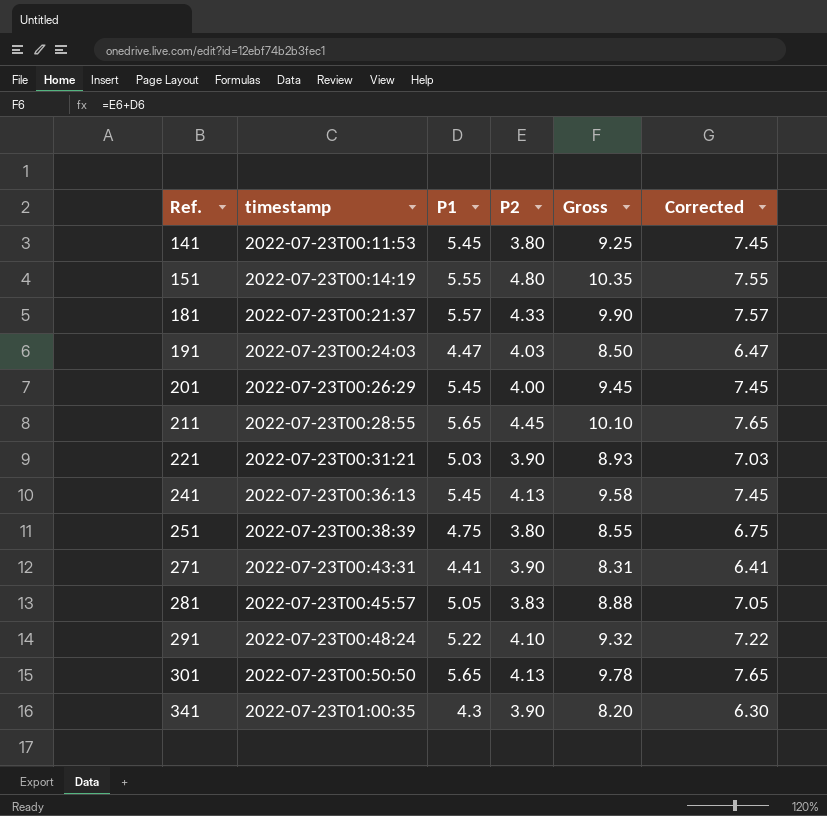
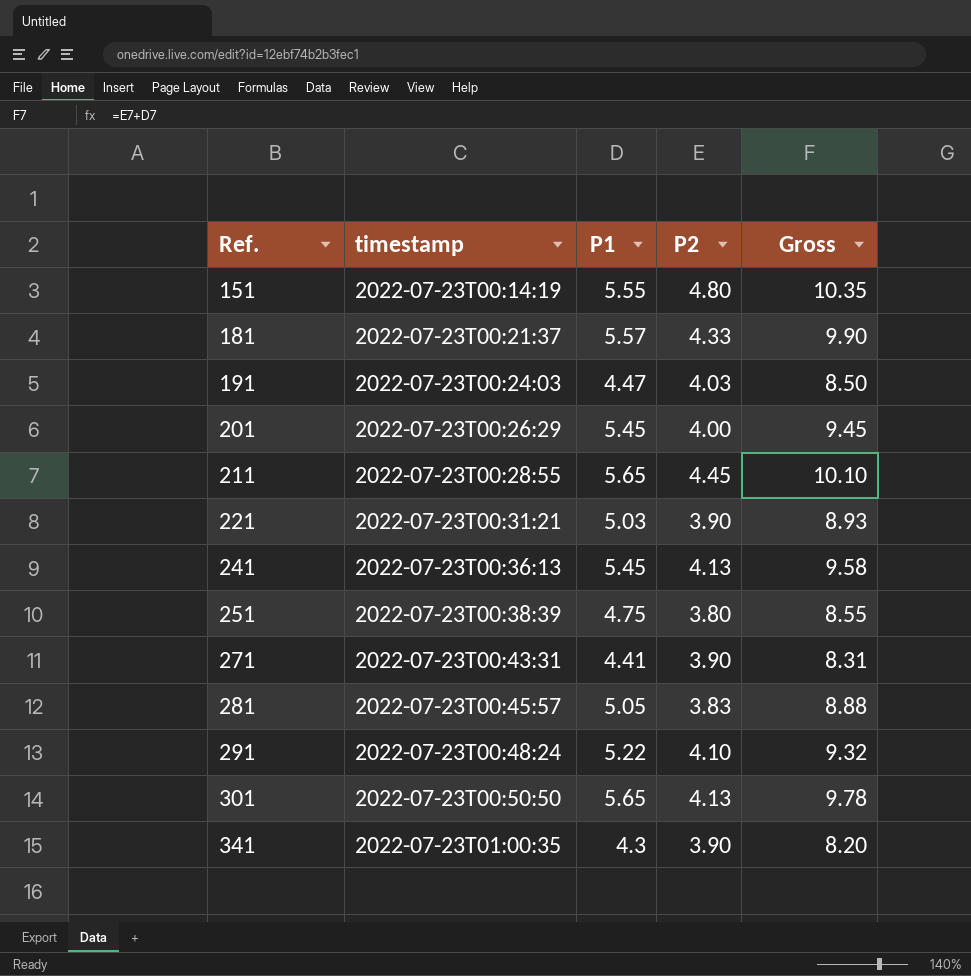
column Corrected | formula: [P1] + 2 -> none
row 141: 2022-07-23T00:11:53 | 5.45 | 3.80 | 9.25 | 7.45 -> none

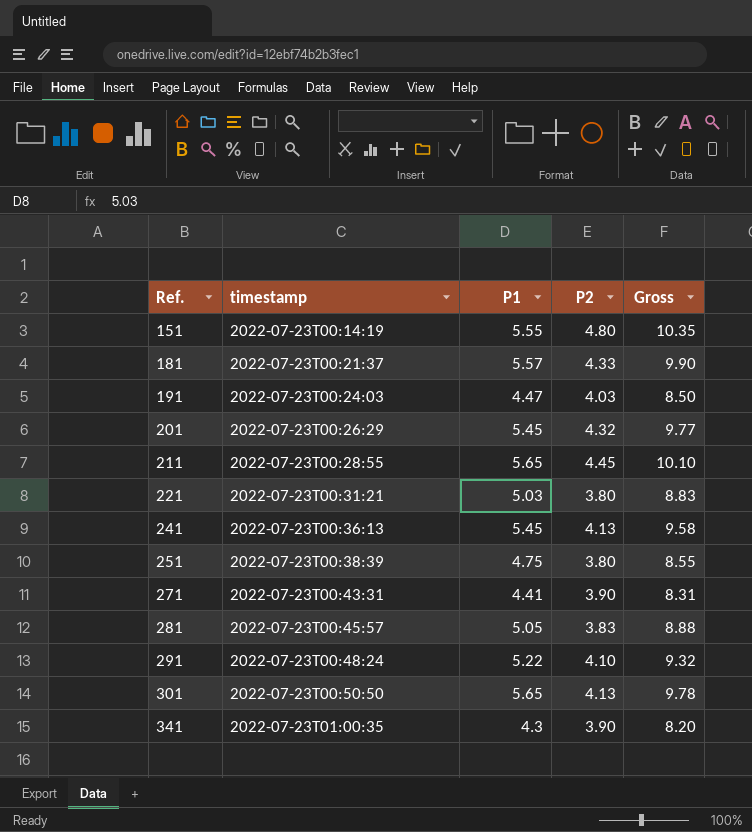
201 | P2: 4.00 -> 4.32
201 | Gross: 9.45 -> 9.77
221 | P2: 3.90 -> 3.80
221 | Gross: 8.93 -> 8.83

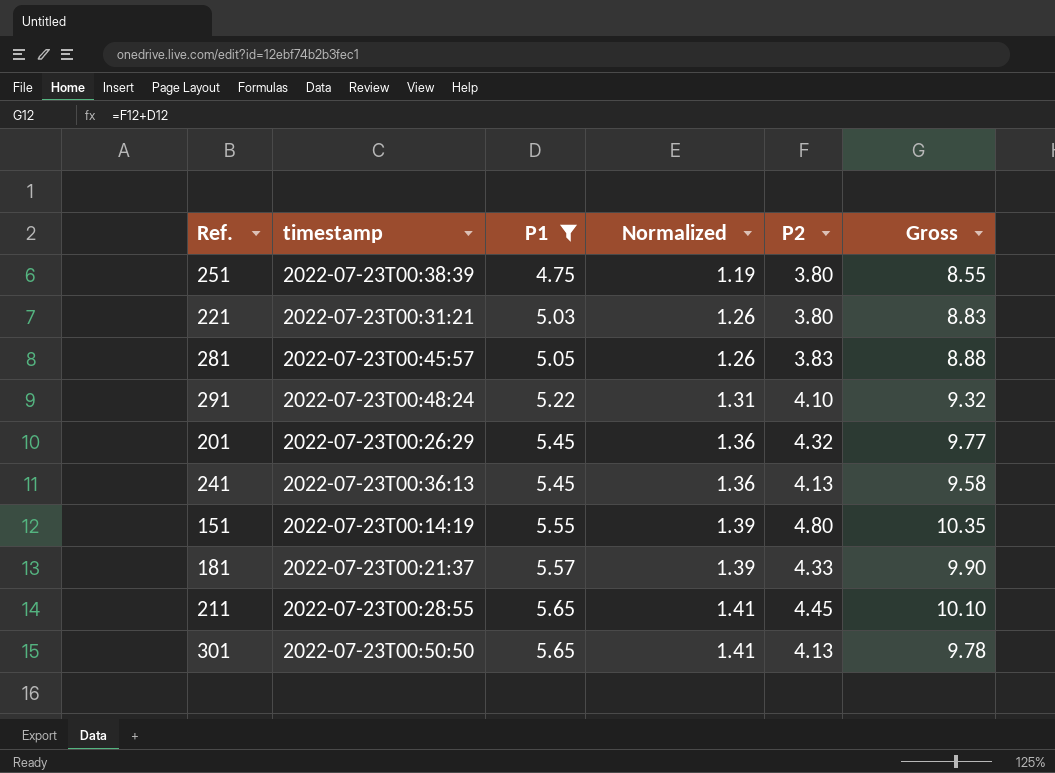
filter: none -> P1 >= 4.75
row order: Ref. ascending -> P1 ascending
column Normalized | formula: none -> [P1] * 0.25

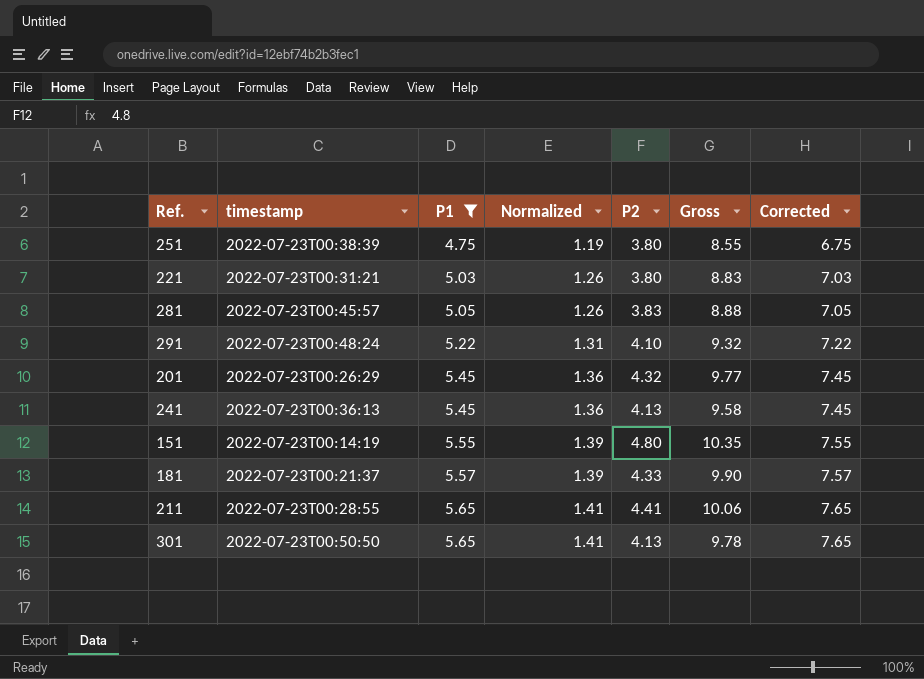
column Corrected | formula: none -> [P1] + 2
211 | P2: 4.45 -> 4.41
211 | Gross: 10.10 -> 10.06

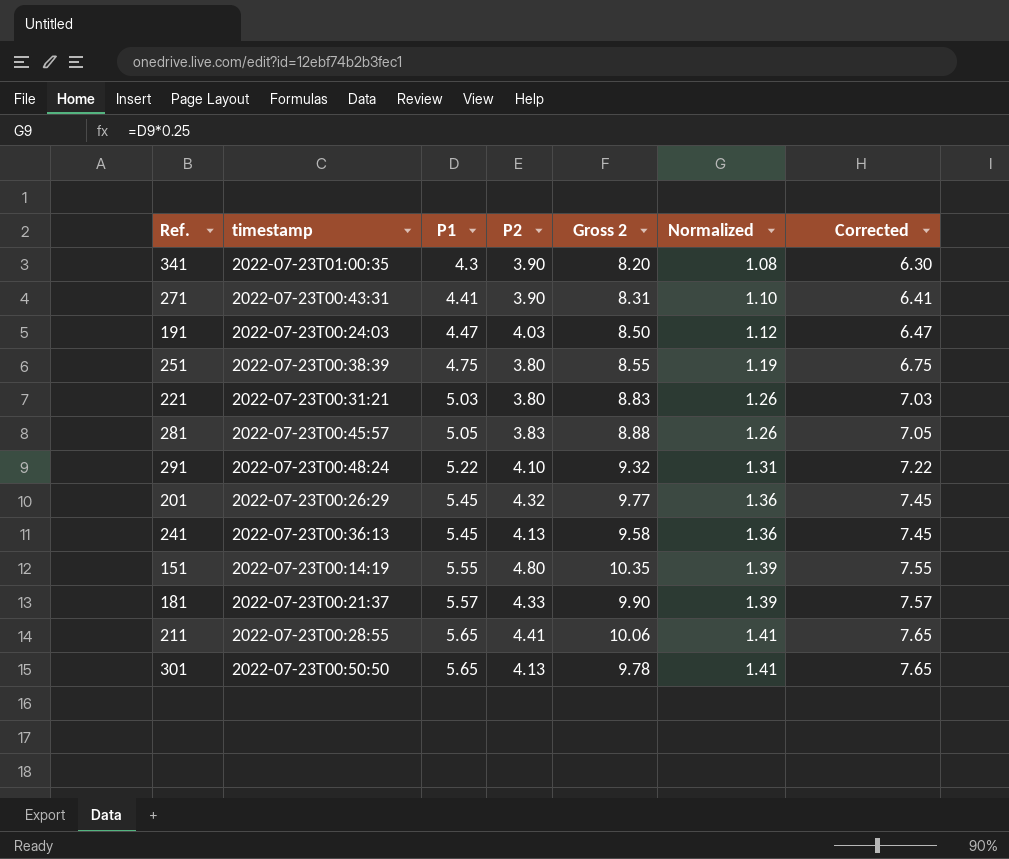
filter: P1 >= 4.75 -> none
column name: Gross -> Gross 2
column Normalized | position: 4 -> 6

